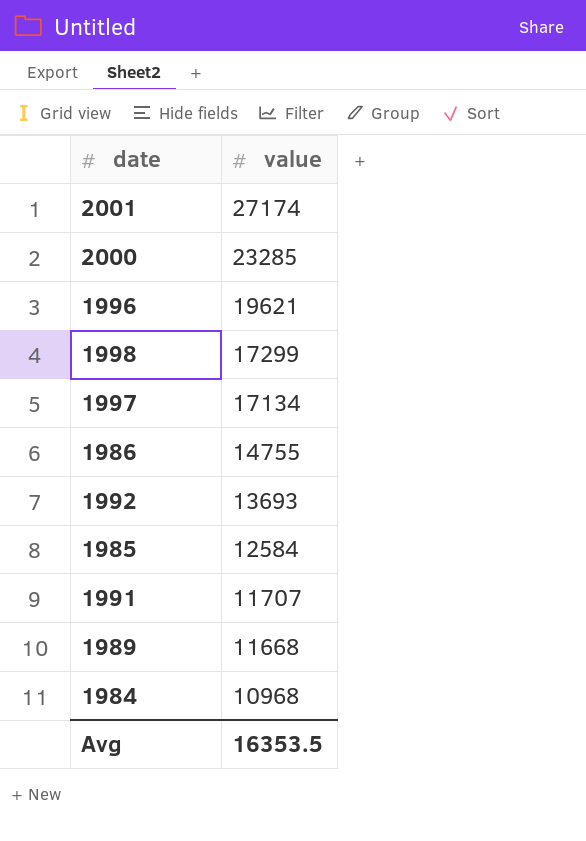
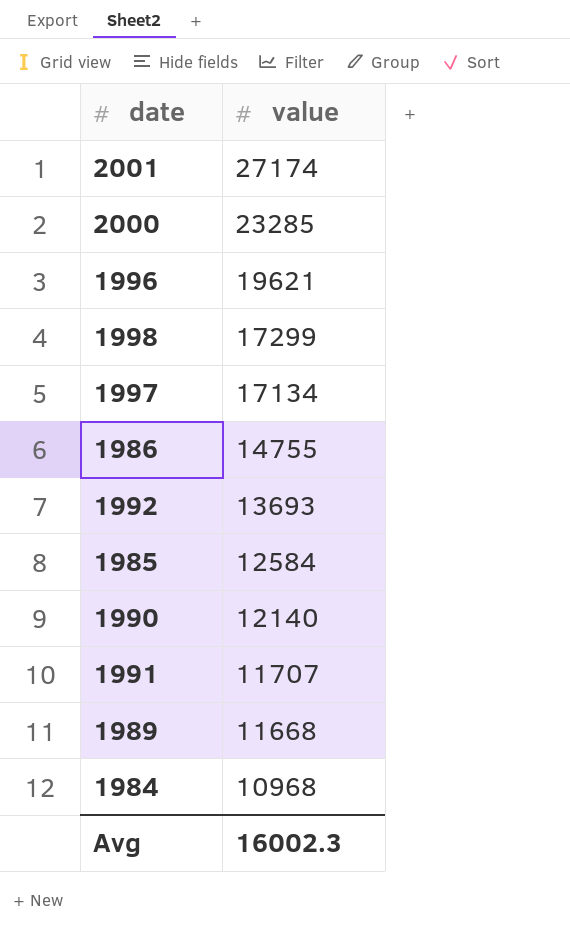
row 1990: none -> 12140
Avg | value: 16353.5 -> 16002.3

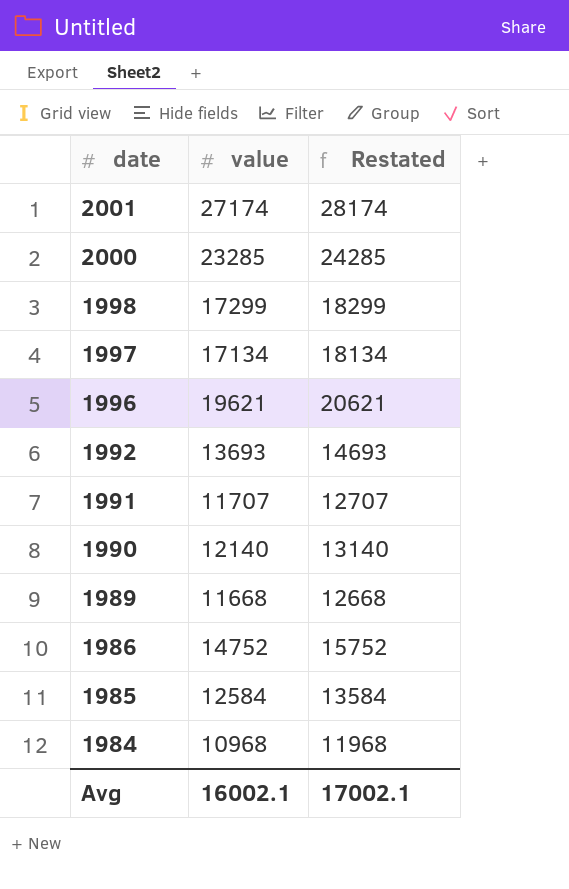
row order: value descending -> date descending
column Restated | formula: none -> [value] + 1000
1986 | value: 14755 -> 14752
Avg | value: 16002.3 -> 16002.1

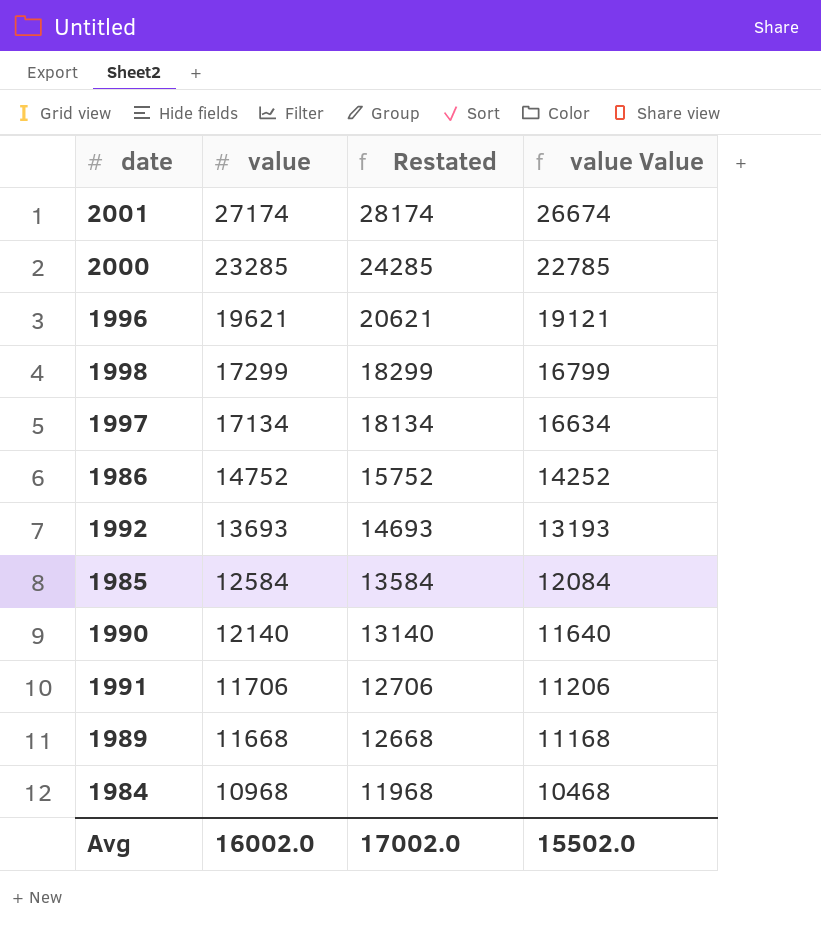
row order: date descending -> value descending
column value Value | formula: none -> [value] - 500
1991 | value: 11707 -> 11706
1991 | Restated: 12707 -> 12706
Avg | value: 16002.1 -> 16002.0
Avg | Restated: 17002.1 -> 17002.0

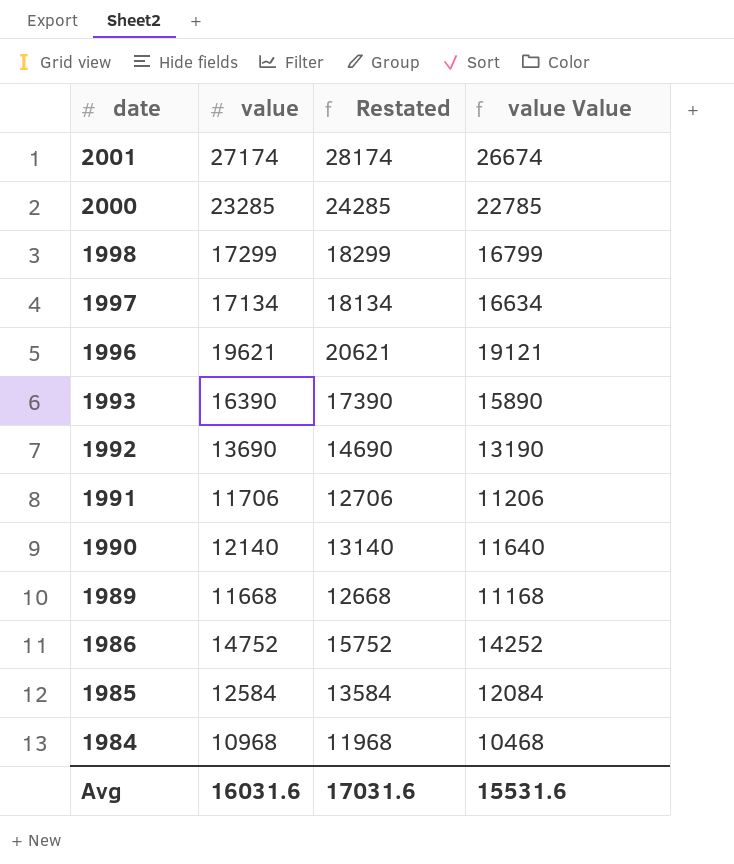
row order: value descending -> date descending
row 1993: none -> 16390 | 17390 | 15890
1992 | value: 13693 -> 13690
1992 | Restated: 14693 -> 14690
1992 | value Value: 13193 -> 13190
Avg | value: 16002.0 -> 16031.6
Avg | Restated: 17002.0 -> 17031.6
Avg | value Value: 15502.0 -> 15531.6

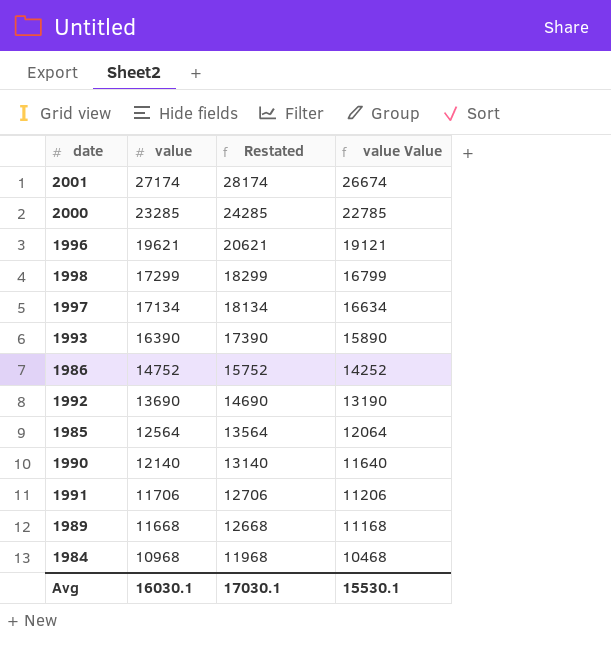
row order: date descending -> value descending
1985 | value: 12584 -> 12564
1985 | Restated: 13584 -> 13564
1985 | value Value: 12084 -> 12064
Avg | value: 16031.6 -> 16030.1
Avg | Restated: 17031.6 -> 17030.1
Avg | value Value: 15531.6 -> 15530.1

